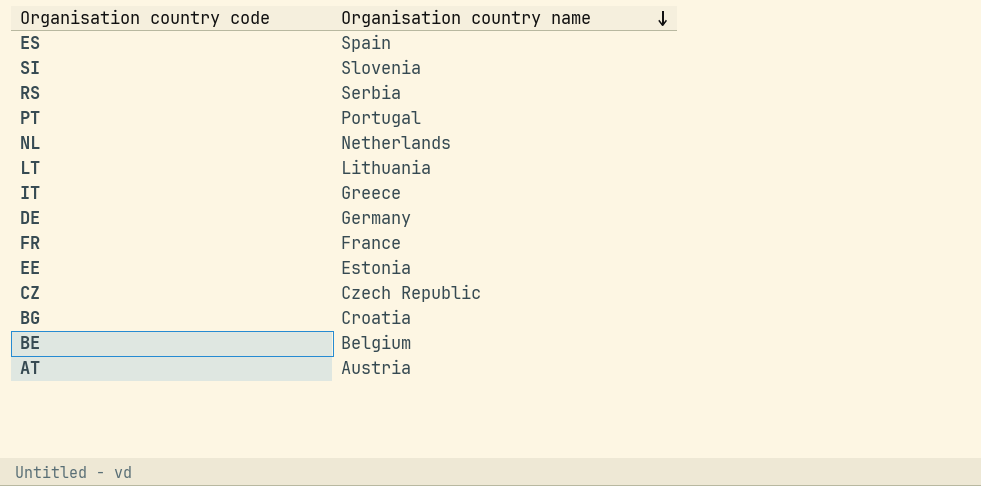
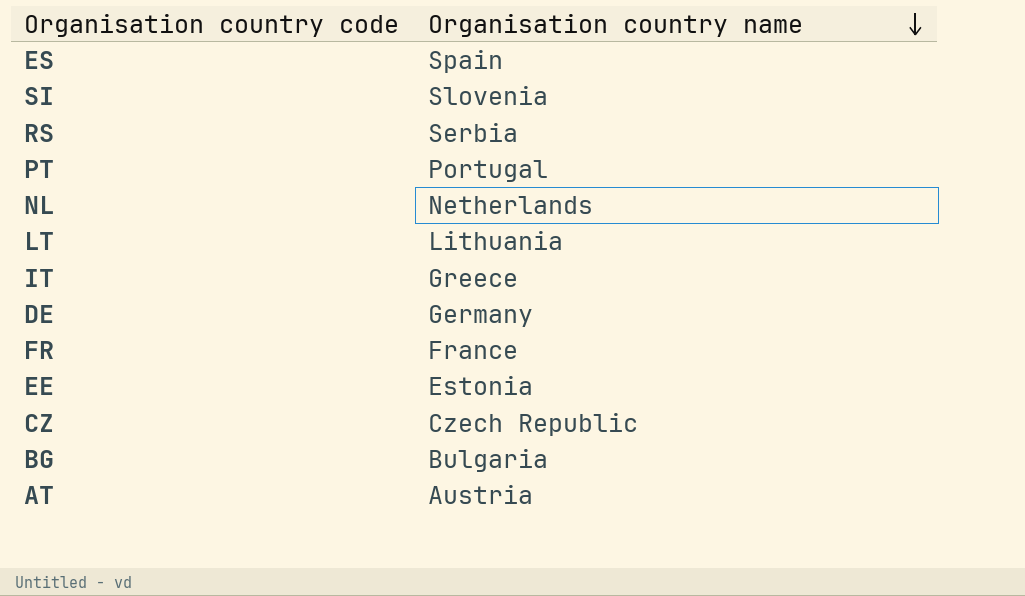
row BE: Belgium -> none
BG | Organisation country name: Croatia -> Bulgaria

